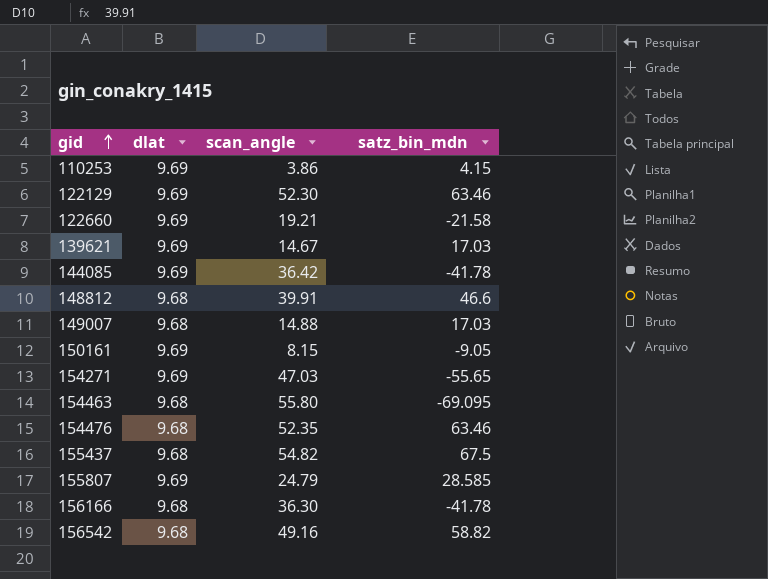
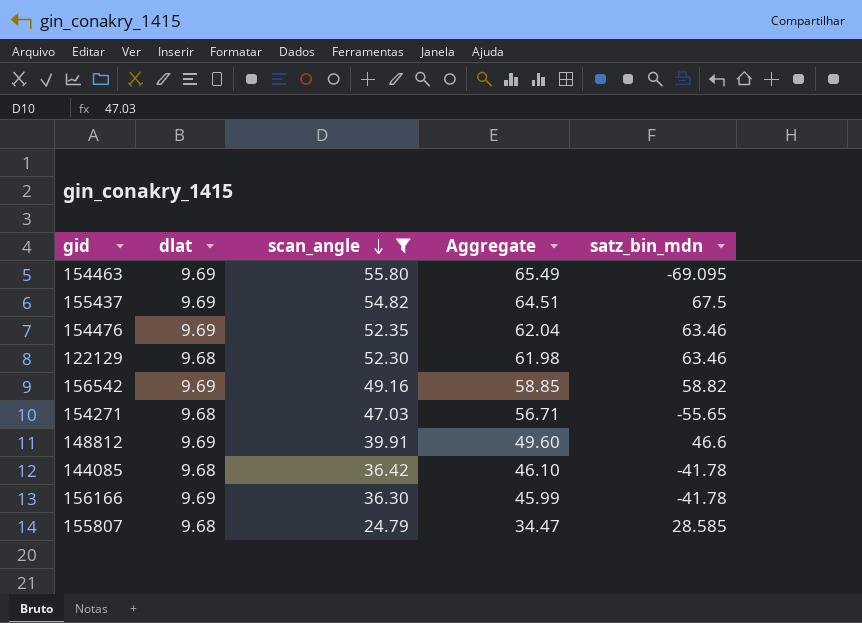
filter: none -> scan_angle >= 24.79
row order: gid ascending -> scan_angle descending
column Aggregate | formula: none -> [dlat] + [scan_angle]
154463 | dlat: 9.68 -> 9.69
155437 | dlat: 9.68 -> 9.69
154476 | dlat: 9.68 -> 9.69
122129 | dlat: 9.69 -> 9.68
156542 | dlat: 9.68 -> 9.69
154271 | dlat: 9.69 -> 9.68
148812 | dlat: 9.68 -> 9.69
144085 | dlat: 9.69 -> 9.68
156166 | dlat: 9.68 -> 9.69
155807 | dlat: 9.69 -> 9.68

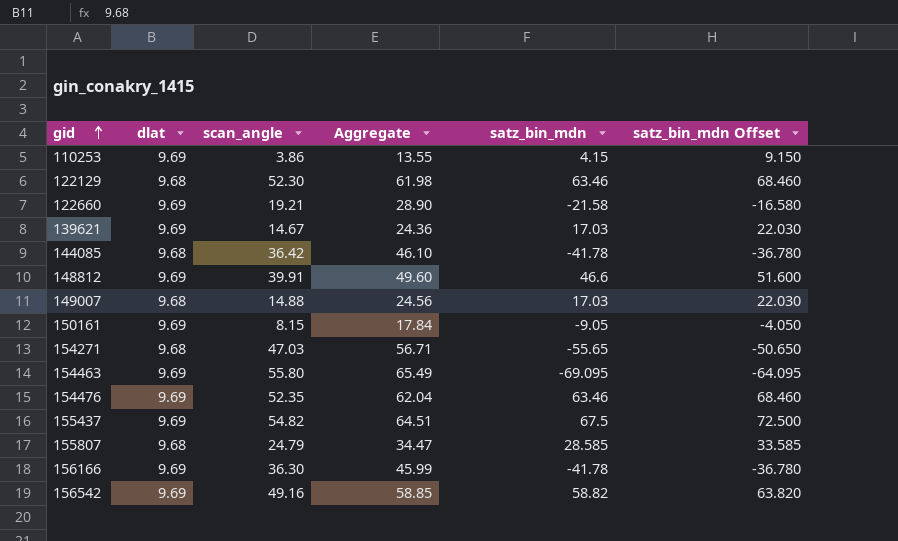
filter: scan_angle >= 24.79 -> none
row order: scan_angle descending -> gid ascending
column satz_bin_mdn Offset | formula: none -> [satz_bin_mdn] + 5

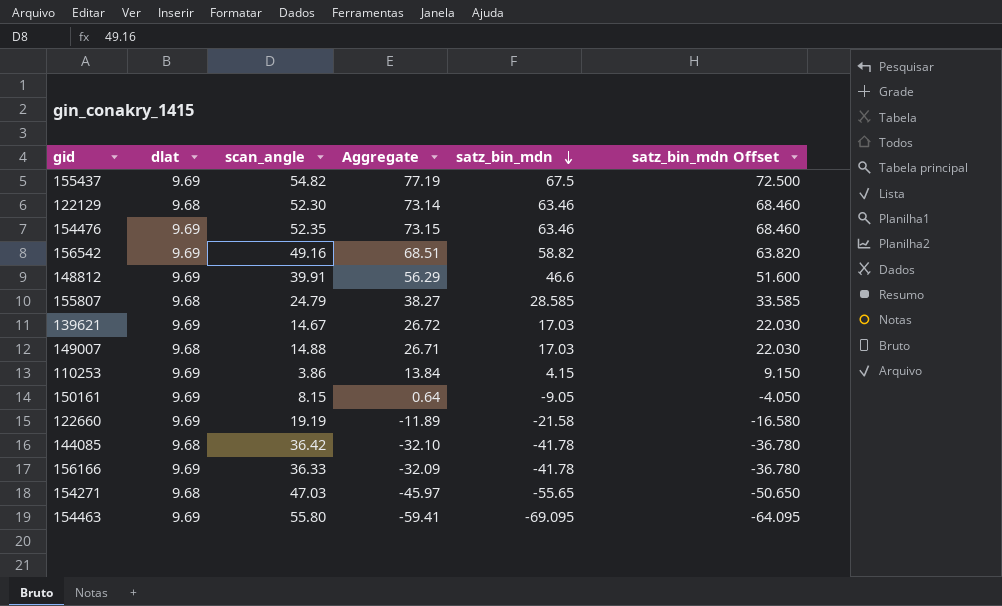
row order: gid ascending -> satz_bin_mdn descending
column Aggregate | formula: [dlat] + [scan_angle] -> [dlat] + [satz_bin_mdn]
122660 | scan_angle: 19.21 -> 19.19
156166 | scan_angle: 36.30 -> 36.33

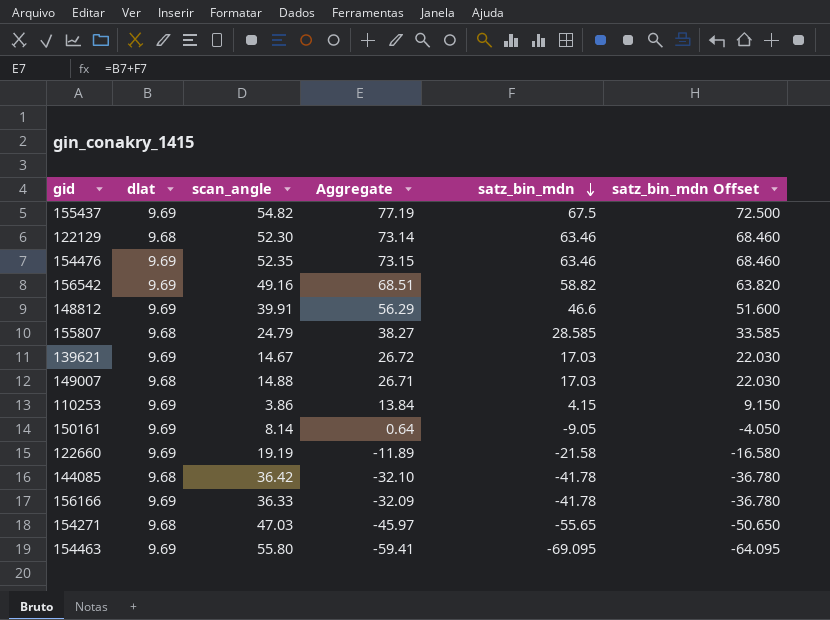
150161 | scan_angle: 8.15 -> 8.14

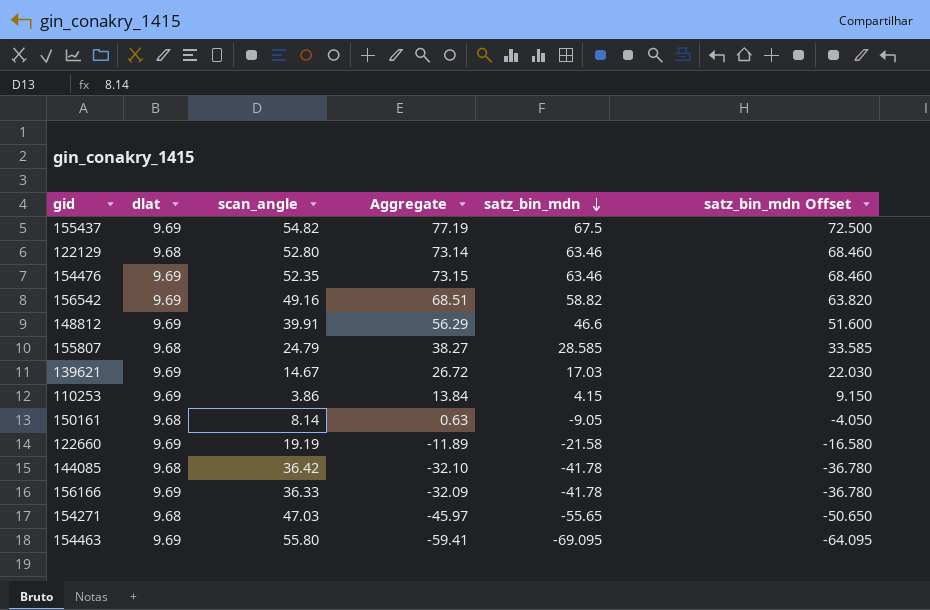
row 149007: 9.68 | 14.88 | 26.71 | 17.03 | 22.030 -> none
122129 | scan_angle: 52.30 -> 52.80
150161 | dlat: 9.69 -> 9.68
150161 | Aggregate: 0.64 -> 0.63

